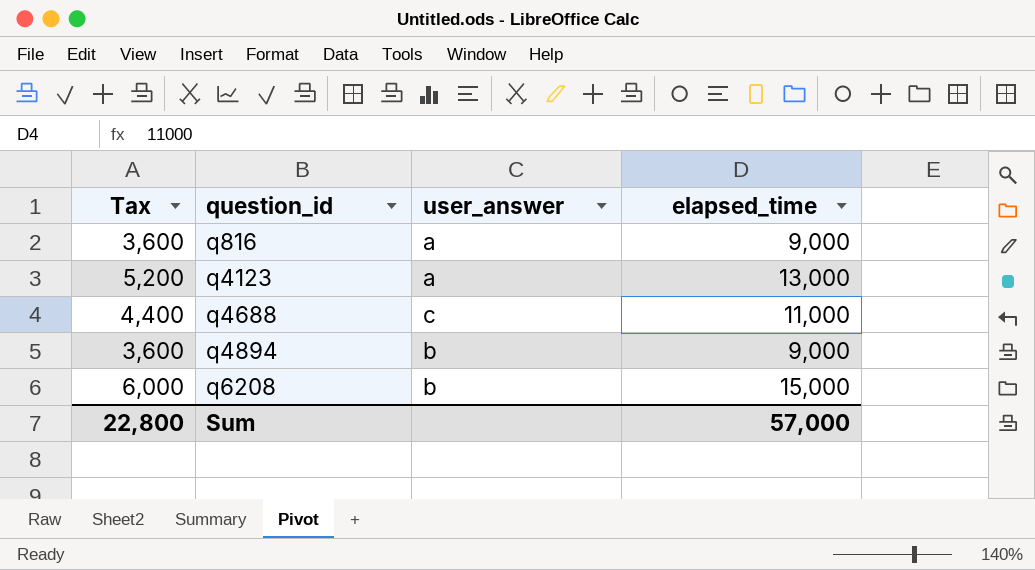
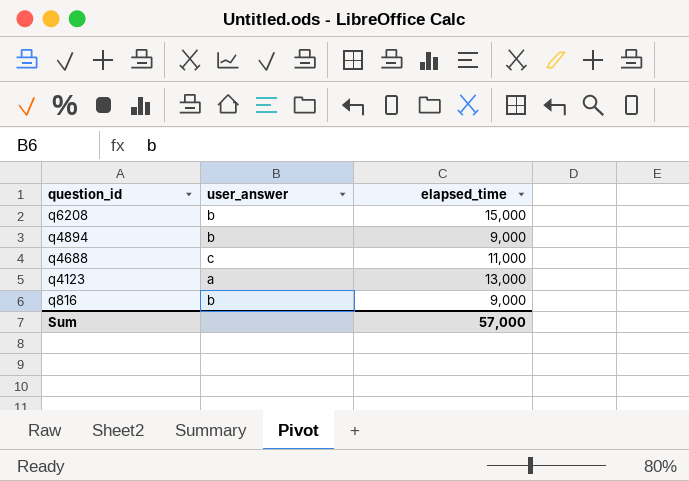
row order: question_id ascending -> question_id descending
column Tax | formula: [elapsed_time] * 0.4 -> none
q816 | user_answer: a -> b

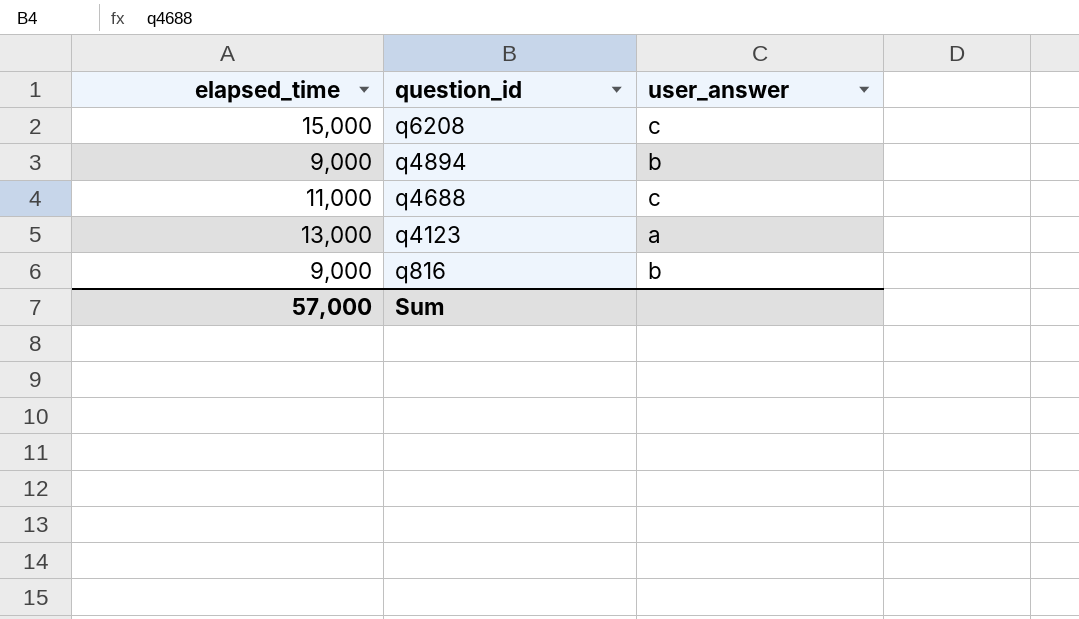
column elapsed_time | position: 3 -> 1
q6208 | user_answer: b -> c

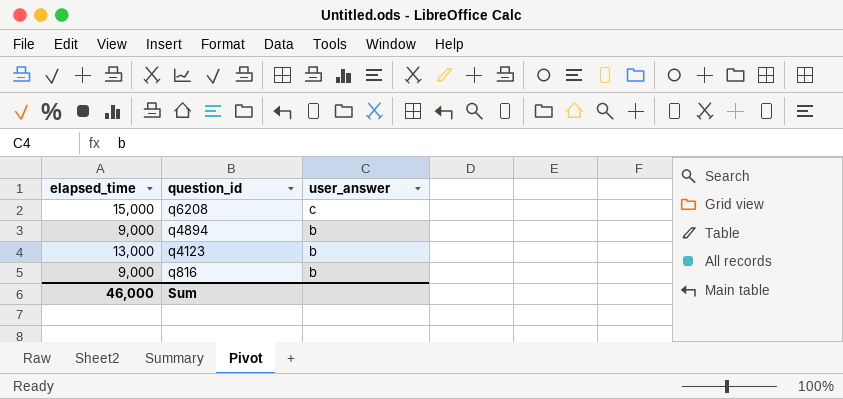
row q4688: 11,000 | c -> none
q4123 | user_answer: a -> b
Sum | elapsed_time: 57,000 -> 46,000

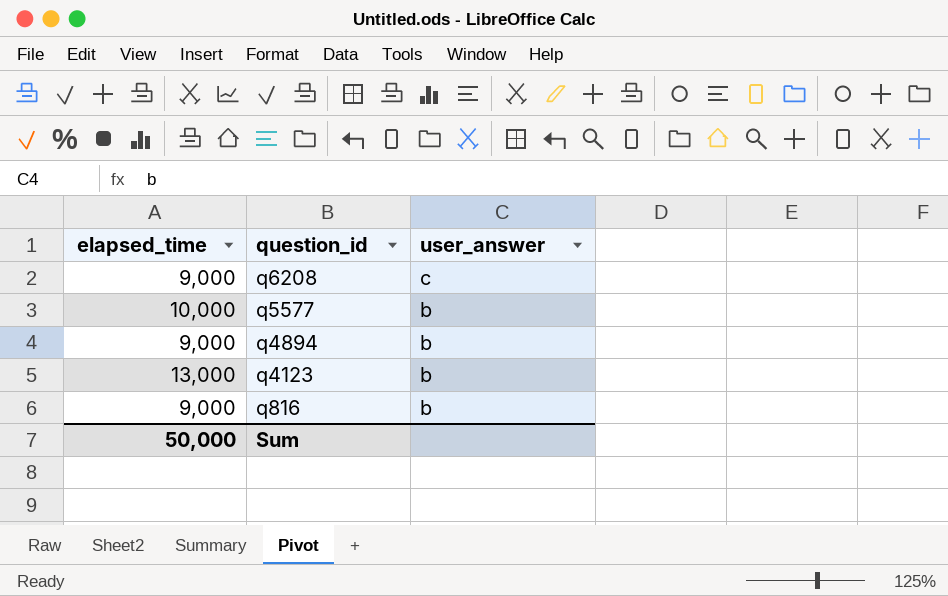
q6208 | elapsed_time: 15,000 -> 9,000
row q5577: none -> 10,000 | b
Sum | elapsed_time: 46,000 -> 50,000

